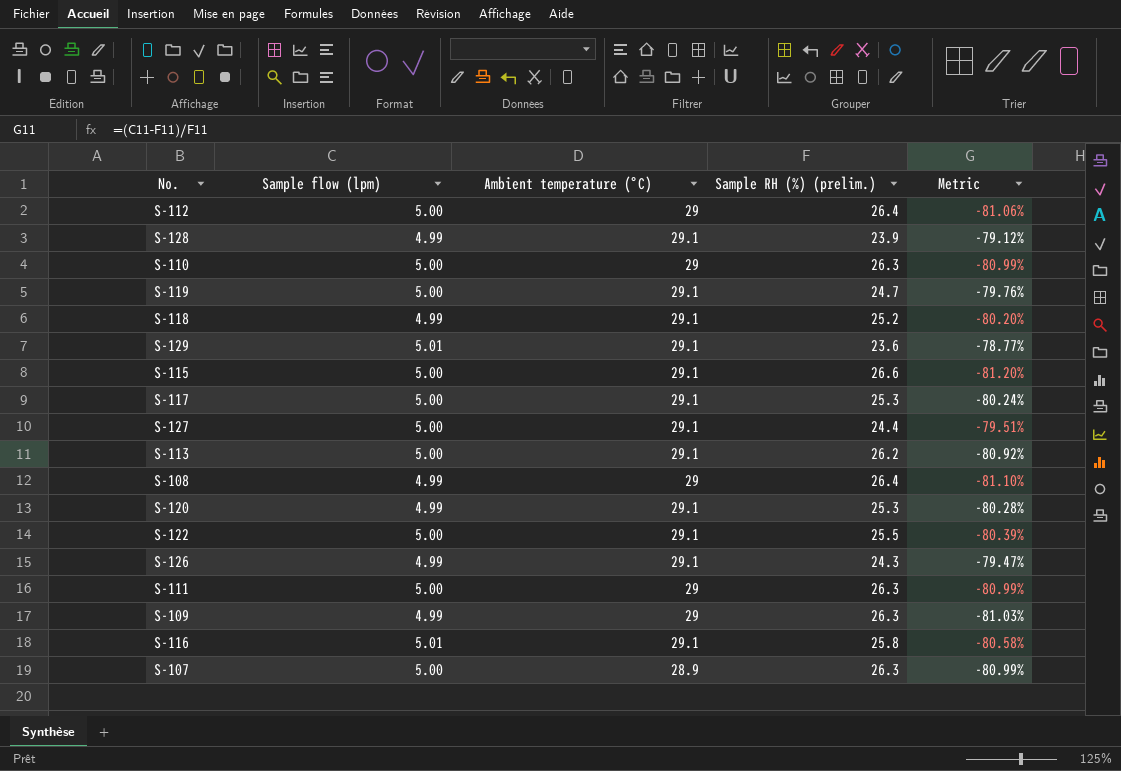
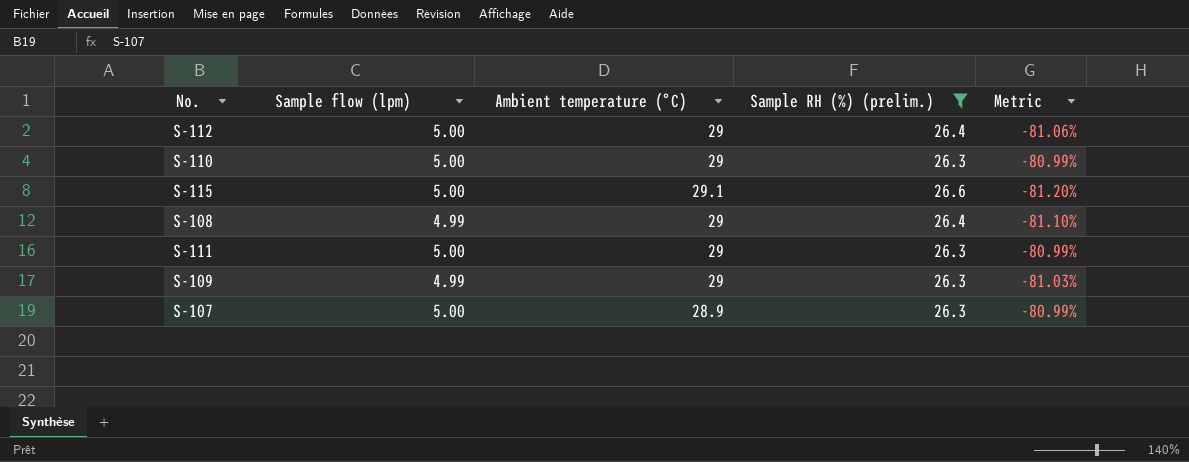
filter: none -> Sample RH (%) (prelim.) >= 26.3

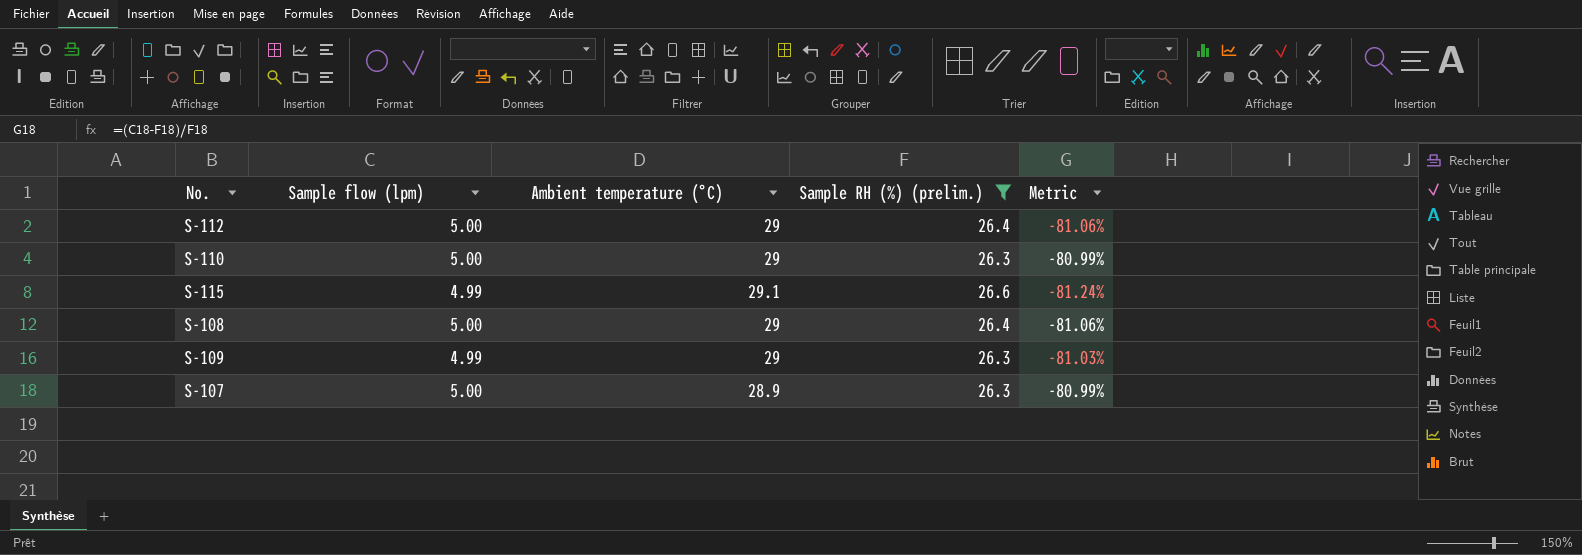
row S-111: 5.00 | 29 | 26.3 | -80.99% -> none
S-115 | Sample flow (lpm): 5.00 -> 4.99
S-115 | Metric: -81.20% -> -81.24%
S-108 | Sample flow (lpm): 4.99 -> 5.00
S-108 | Metric: -81.10% -> -81.06%

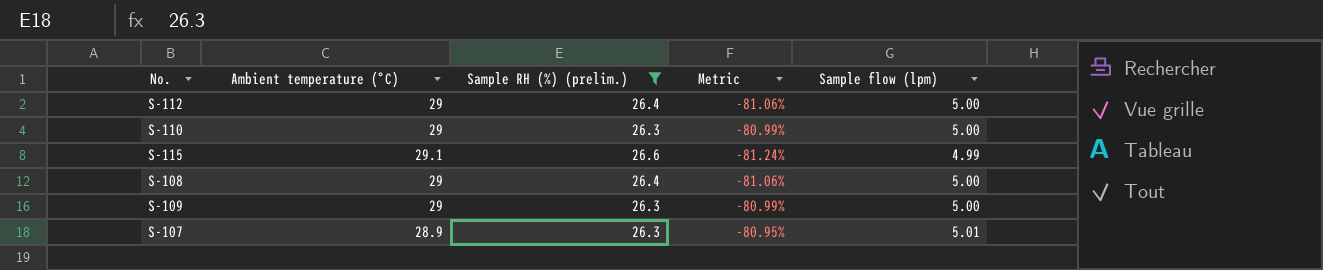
column Sample flow (lpm) | position: 2 -> 5
S-109 | Metric: -81.03% -> -80.99%
S-109 | Sample flow (lpm): 4.99 -> 5.00
S-107 | Metric: -80.99% -> -80.95%
S-107 | Sample flow (lpm): 5.00 -> 5.01

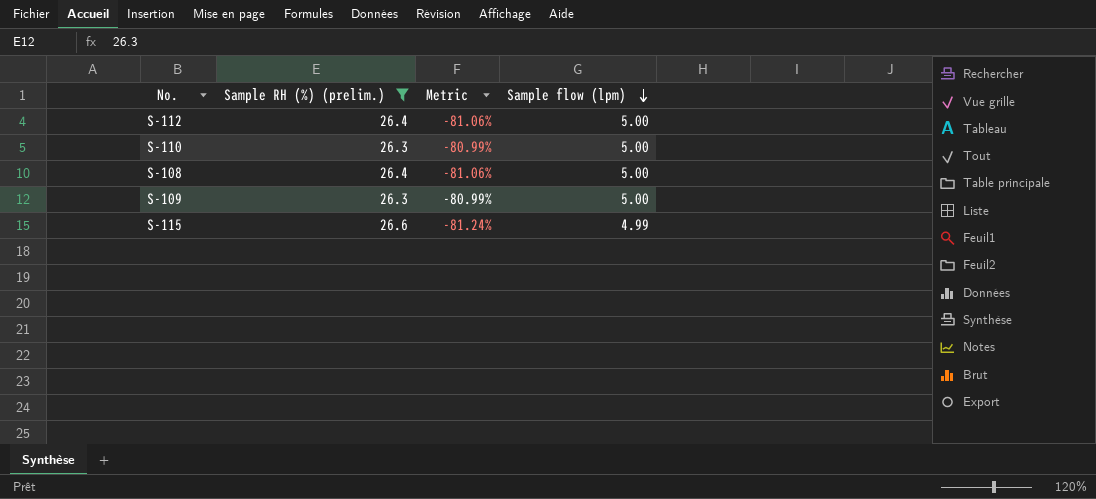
row order: none -> Sample flow (lpm) descending
column Ambient temperature (°C) | position: 2 -> none
row S-107: 28.9 | 26.3 | -80.95% | 5.01 -> none

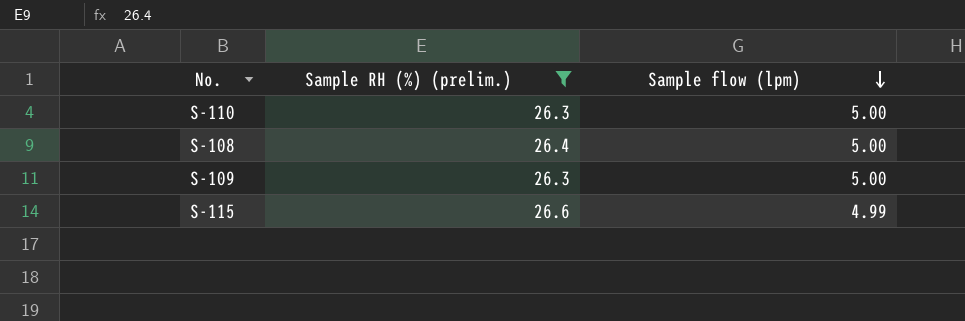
column Metric | formula: ([Sample flow (lpm)] - [Sample RH (%) (prelim.)]) / [Sample RH (%) (prelim.)] -> none
row S-112: 26.4 | -81.06% | 5.00 -> none

